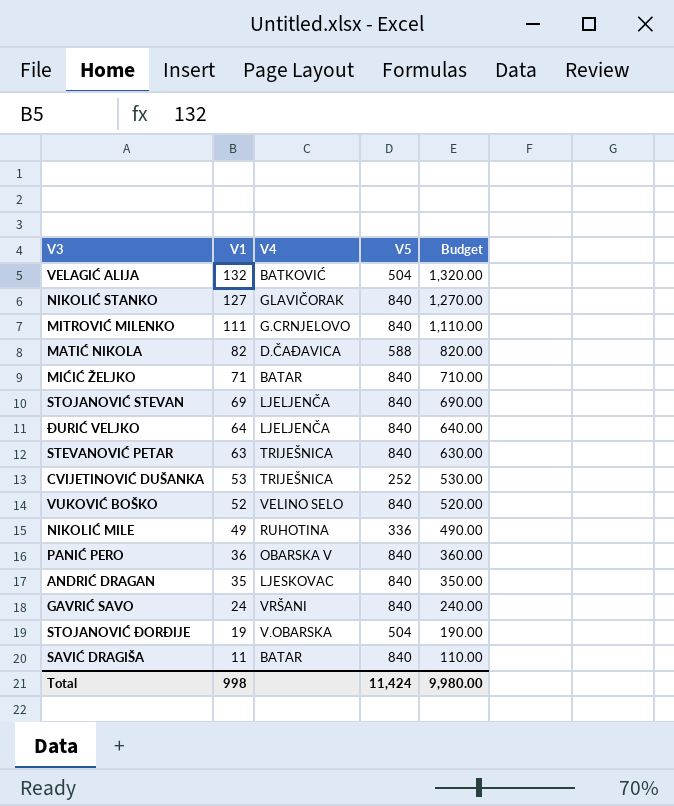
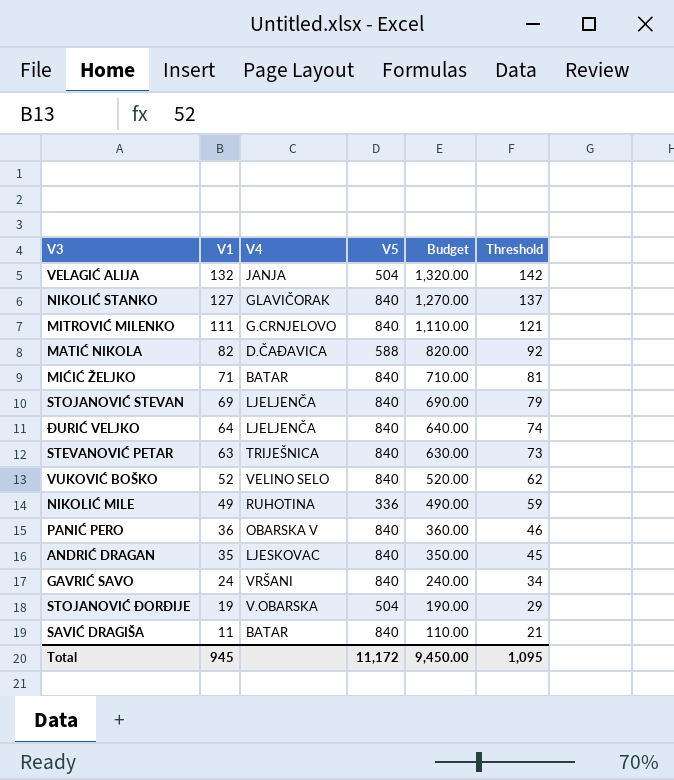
column Threshold | formula: none -> [V1] + 10
row CVIJETINOVIĆ DUŠANKA: 53 | TRIJEŠNICA | 252 | 530.00 -> none
VELAGIĆ ALIJA | V4: BATKOVIĆ -> JANJA
Total | V1: 998 -> 945
Total | V5: 11,424 -> 11,172
Total | Budget: 9,980.00 -> 9,450.00

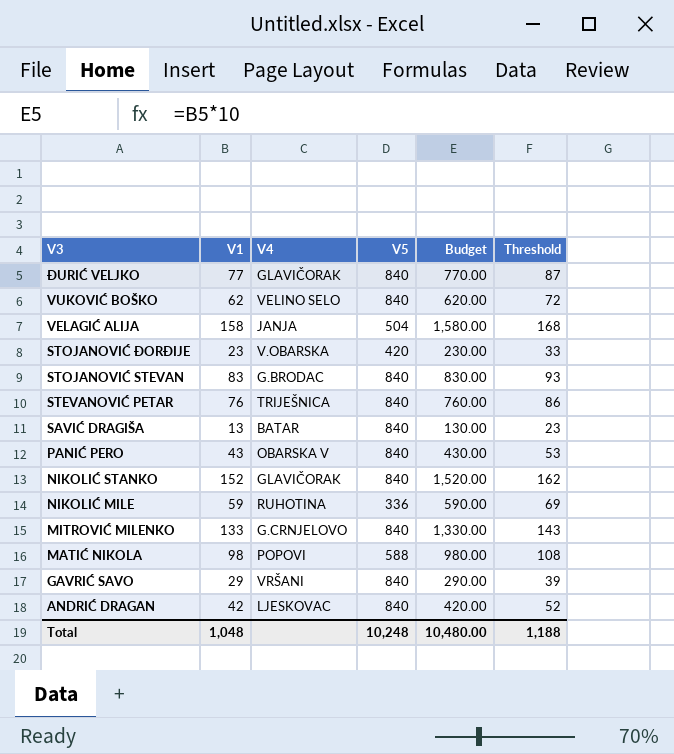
row order: V1 descending -> V3 descending
row MIĆIĆ ŽELJKO: 71 | BATAR | 840 | 710.00 | 81 -> none
ĐURIĆ VELJKO | V1: 64 -> 77
ĐURIĆ VELJKO | V4: LJELJENČA -> GLAVIČORAK
ĐURIĆ VELJKO | Budget: 640.00 -> 770.00
ĐURIĆ VELJKO | Threshold: 74 -> 87
VUKOVIĆ BOŠKO | V1: 52 -> 62
VUKOVIĆ BOŠKO | Budget: 520.00 -> 620.00
VUKOVIĆ BOŠKO | Threshold: 62 -> 72
VELAGIĆ ALIJA | V1: 132 -> 158
VELAGIĆ ALIJA | Budget: 1,320.00 -> 1,580.00
VELAGIĆ ALIJA | Threshold: 142 -> 168
STOJANOVIĆ ĐORĐIJE | V1: 19 -> 23
STOJANOVIĆ ĐORĐIJE | V5: 504 -> 420
STOJANOVIĆ ĐORĐIJE | Budget: 190.00 -> 230.00
STOJANOVIĆ ĐORĐIJE | Threshold: 29 -> 33
STOJANOVIĆ STEVAN | V1: 69 -> 83
STOJANOVIĆ STEVAN | V4: LJELJENČA -> G.BRODAC
STOJANOVIĆ STEVAN | Budget: 690.00 -> 830.00
STOJANOVIĆ STEVAN | Threshold: 79 -> 93
STEVANOVIĆ PETAR | V1: 63 -> 76
STEVANOVIĆ PETAR | Budget: 630.00 -> 760.00
STEVANOVIĆ PETAR | Threshold: 73 -> 86
SAVIĆ DRAGIŠA | V1: 11 -> 13
SAVIĆ DRAGIŠA | Budget: 110.00 -> 130.00
SAVIĆ DRAGIŠA | Threshold: 21 -> 23
PANIĆ PERO | V1: 36 -> 43
PANIĆ PERO | Budget: 360.00 -> 430.00
PANIĆ PERO | Threshold: 46 -> 53
NIKOLIĆ STANKO | V1: 127 -> 152
NIKOLIĆ STANKO | Budget: 1,270.00 -> 1,520.00
NIKOLIĆ STANKO | Threshold: 137 -> 162
NIKOLIĆ MILE | V1: 49 -> 59
NIKOLIĆ MILE | Budget: 490.00 -> 590.00
NIKOLIĆ MILE | Threshold: 59 -> 69
MITROVIĆ MILENKO | V1: 111 -> 133
MITROVIĆ MILENKO | Budget: 1,110.00 -> 1,330.00
MITROVIĆ MILENKO | Threshold: 121 -> 143
MATIĆ NIKOLA | V1: 82 -> 98
MATIĆ NIKOLA | V4: D.ČAĐAVICA -> POPOVI
MATIĆ NIKOLA | Budget: 820.00 -> 980.00
MATIĆ NIKOLA | Threshold: 92 -> 108
GAVRIĆ SAVO | V1: 24 -> 29
GAVRIĆ SAVO | Budget: 240.00 -> 290.00
GAVRIĆ SAVO | Threshold: 34 -> 39
ANDRIĆ DRAGAN | V1: 35 -> 42
ANDRIĆ DRAGAN | Budget: 350.00 -> 420.00
ANDRIĆ DRAGAN | Threshold: 45 -> 52
Total | V1: 945 -> 1,048
Total | V5: 11,172 -> 10,248
Total | Budget: 9,450.00 -> 10,480.00
Total | Threshold: 1,095 -> 1,188

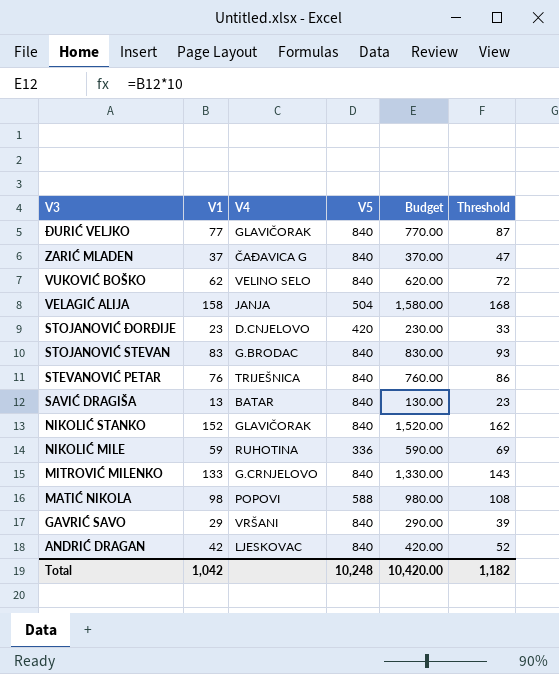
row PANIĆ PERO: 43 | OBARSKA V | 840 | 430.00 | 53 -> none
row ZARIĆ MLADEN: none -> 37 | ČAĐAVICA G | 840 | 370.00 | 47
STOJANOVIĆ ĐORĐIJE | V4: V.OBARSKA -> D.CNJELOVO
Total | V1: 1,048 -> 1,042
Total | Budget: 10,480.00 -> 10,420.00
Total | Threshold: 1,188 -> 1,182

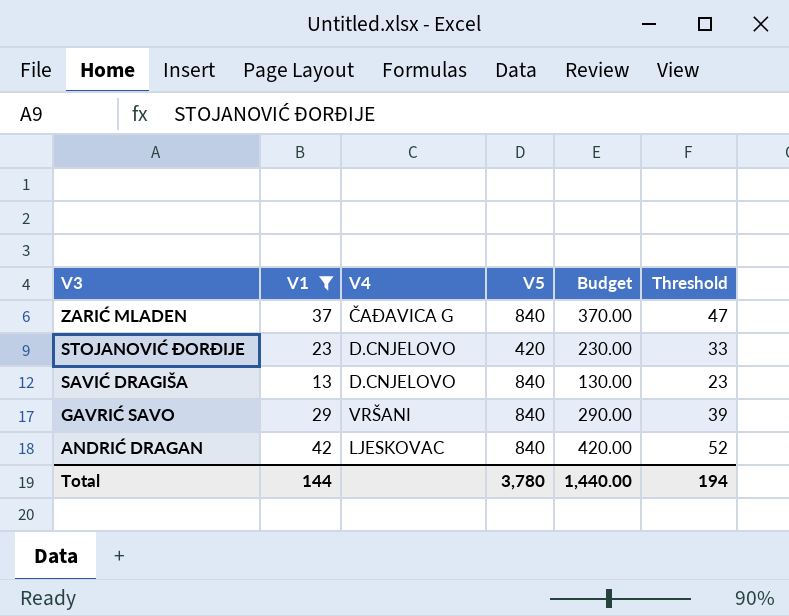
filter: none -> V1 <= 42
SAVIĆ DRAGIŠA | V4: BATAR -> D.CNJELOVO
Total | V1: 1,042 -> 144
Total | V5: 10,248 -> 3,780
Total | Budget: 10,420.00 -> 1,440.00
Total | Threshold: 1,182 -> 194

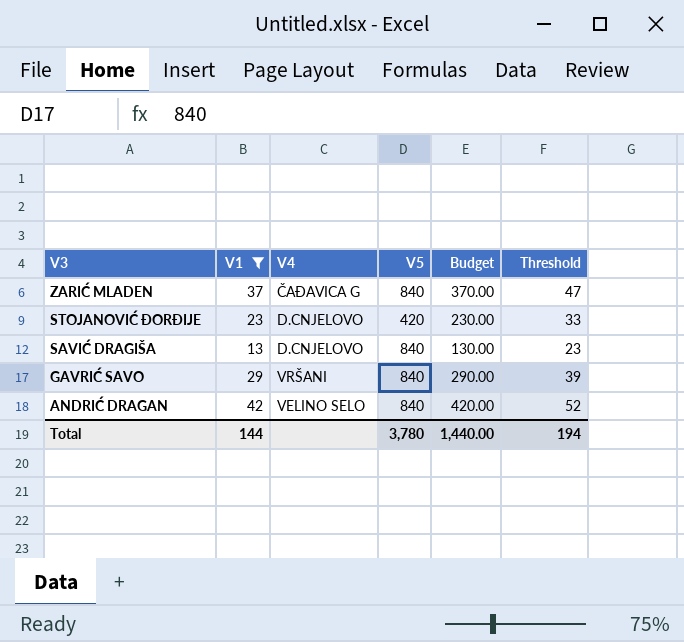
ANDRIĆ DRAGAN | V4: LJESKOVAC -> VELINO SELO

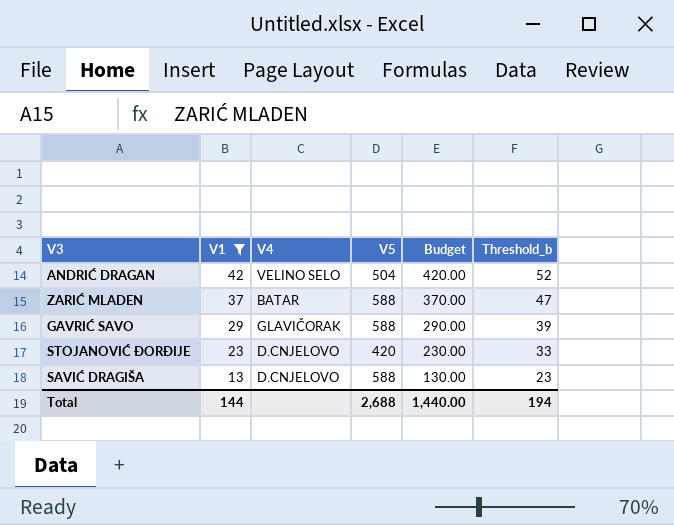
row order: V3 descending -> V1 descending
column name: Threshold -> Threshold_b
ANDRIĆ DRAGAN | V5: 840 -> 504
ZARIĆ MLADEN | V4: ČAĐAVICA G -> BATAR
ZARIĆ MLADEN | V5: 840 -> 588
GAVRIĆ SAVO | V4: VRŠANI -> GLAVIČORAK
GAVRIĆ SAVO | V5: 840 -> 588
SAVIĆ DRAGIŠA | V5: 840 -> 588
Total | V5: 3,780 -> 2,688

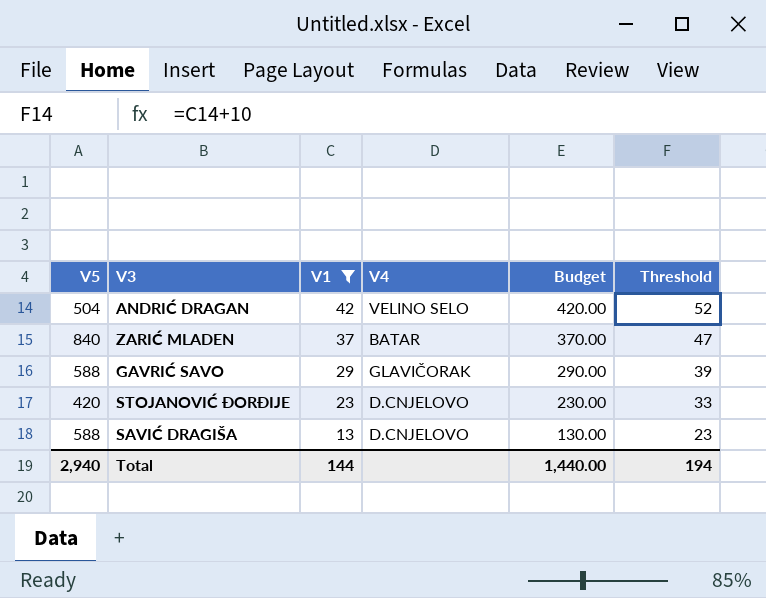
column V5 | position: 4 -> 1
column name: Threshold_b -> Threshold
ZARIĆ MLADEN | V5: 588 -> 840
Total | V5: 2,688 -> 2,940

